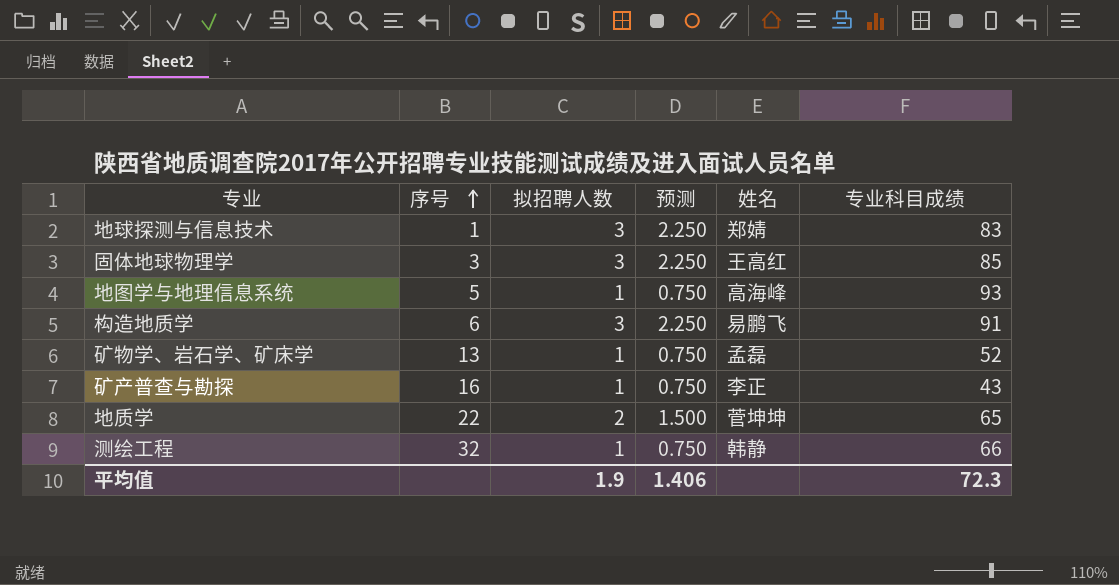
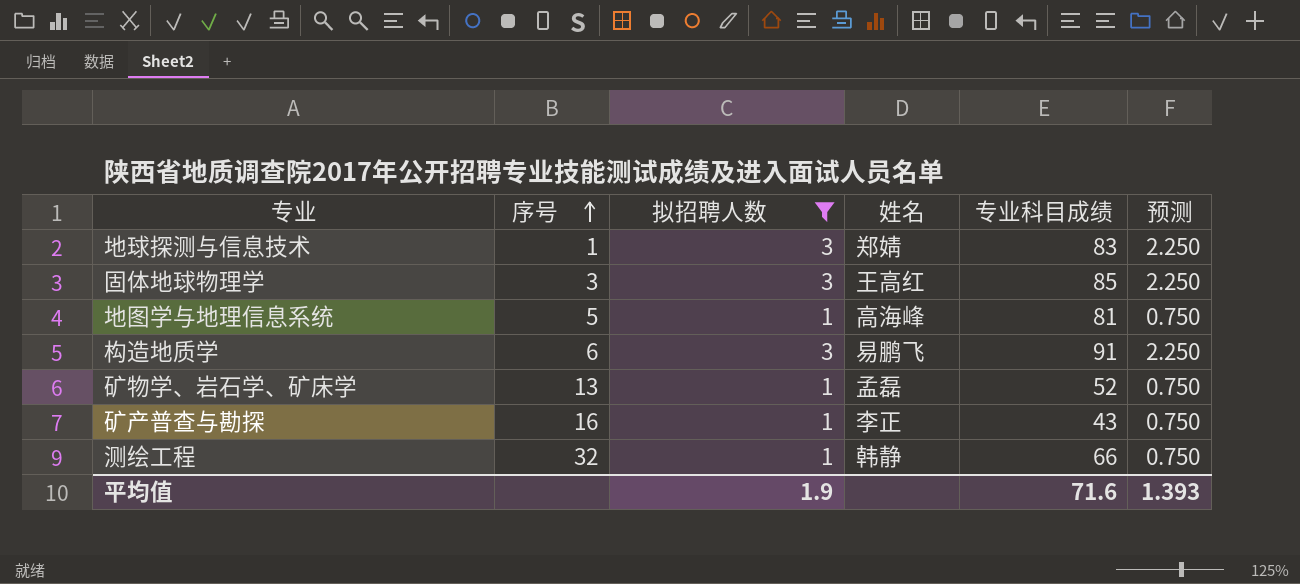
filter: none -> 拟招聘人数 != 2
column 预测 | position: 4 -> 6
地图学与地理信息系统 | 专业科目成绩: 93 -> 81
平均值 | 专业科目成绩: 72.3 -> 71.6
平均值 | 预测: 1.406 -> 1.393

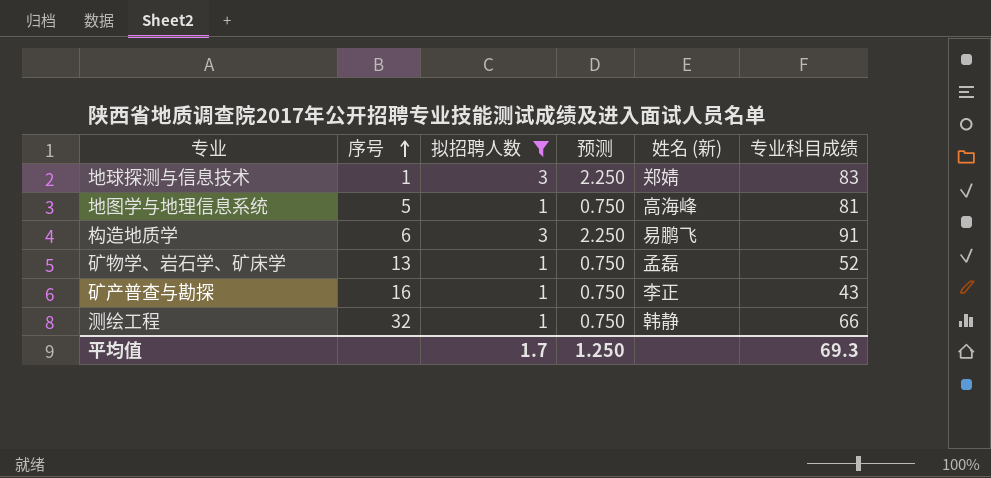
column 预测 | position: 6 -> 4
column name: 姓名 -> 姓名 (新)
row 固体地球物理学: 3 | 3 | 王高红 | 85 | 2.250 -> none
平均值 | 拟招聘人数: 1.9 -> 1.7
平均值 | 预测: 1.393 -> 1.250
平均值 | 专业科目成绩: 71.6 -> 69.3

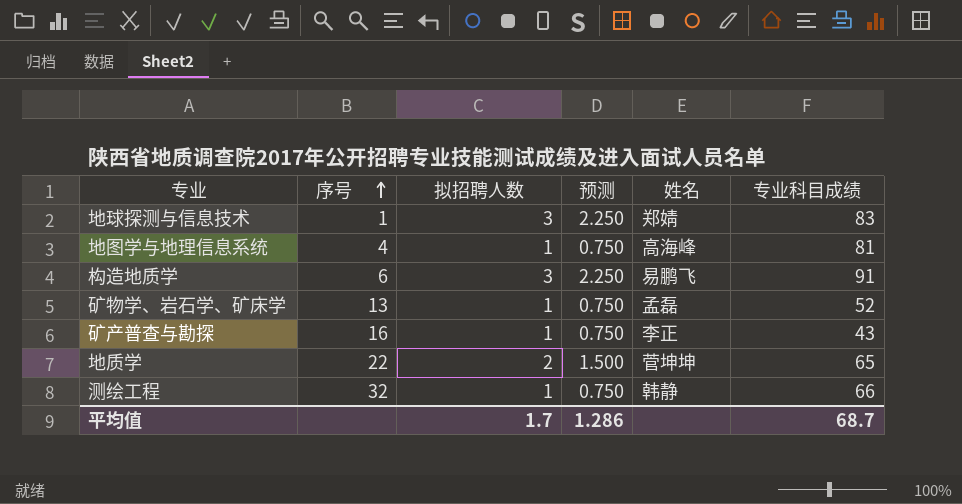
filter: 拟招聘人数 != 2 -> none
column name: 姓名 (新) -> 姓名
地图学与地理信息系统 | 序号: 5 -> 4
平均值 | 预测: 1.250 -> 1.286
平均值 | 专业科目成绩: 69.3 -> 68.7

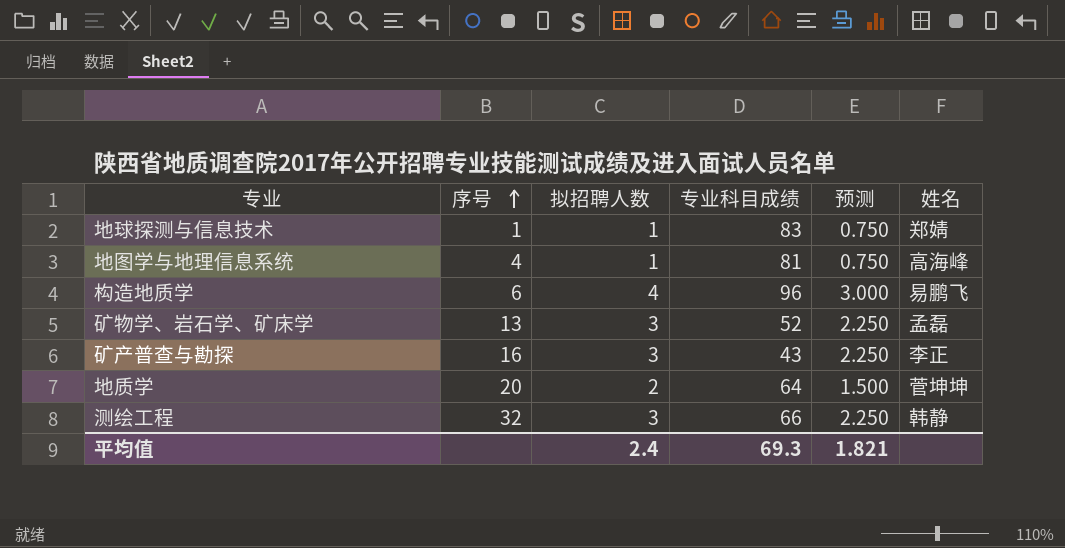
column 专业科目成绩 | position: 6 -> 4
地球探测与信息技术 | 拟招聘人数: 3 -> 1
地球探测与信息技术 | 预测: 2.250 -> 0.750
构造地质学 | 拟招聘人数: 3 -> 4
构造地质学 | 专业科目成绩: 91 -> 96
构造地质学 | 预测: 2.250 -> 3.000
矿物学、岩石学、矿床学 | 拟招聘人数: 1 -> 3
矿物学、岩石学、矿床学 | 预测: 0.750 -> 2.250
矿产普查与勘探 | 拟招聘人数: 1 -> 3
矿产普查与勘探 | 预测: 0.750 -> 2.250
地质学 | 序号: 22 -> 20
地质学 | 专业科目成绩: 65 -> 64
测绘工程 | 拟招聘人数: 1 -> 3
测绘工程 | 预测: 0.750 -> 2.250
平均值 | 拟招聘人数: 1.7 -> 2.4
平均值 | 专业科目成绩: 68.7 -> 69.3
平均值 | 预测: 1.286 -> 1.821

